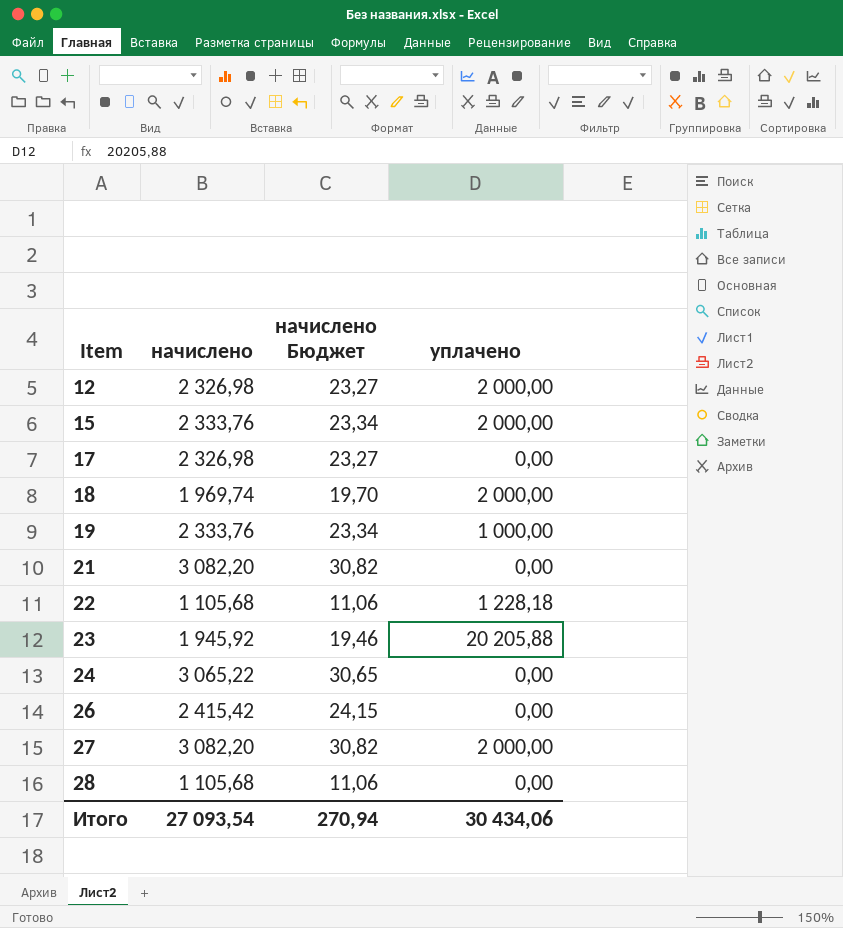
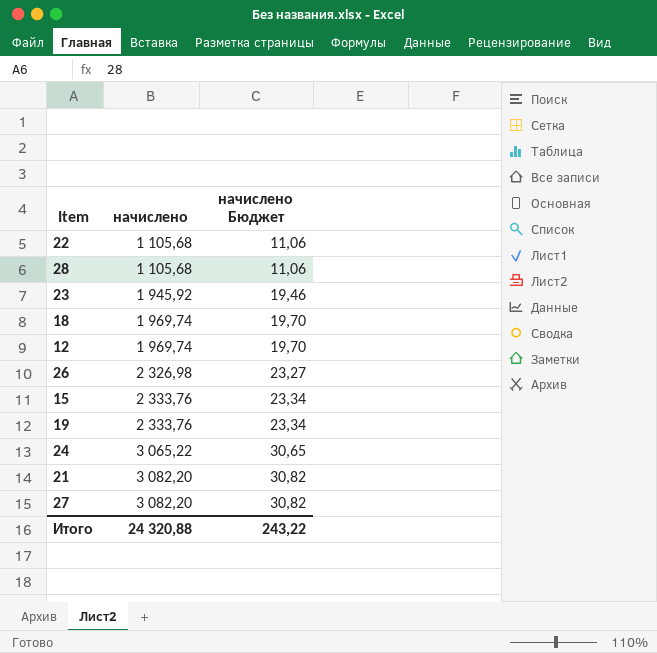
row order: Item ascending -> начислено ascending
column уплачено | position: 4 -> none
row 17: 2 326,98 | 23,27 | 0,00 -> none
12 | начислено: 2 326,98 -> 1 969,74
12 | начислено Бюджет: 23,27 -> 19,70
26 | начислено: 2 415,42 -> 2 326,98
26 | начислено Бюджет: 24,15 -> 23,27
Итого | начислено: 27 093,54 -> 24 320,88
Итого | начислено Бюджет: 270,94 -> 243,22

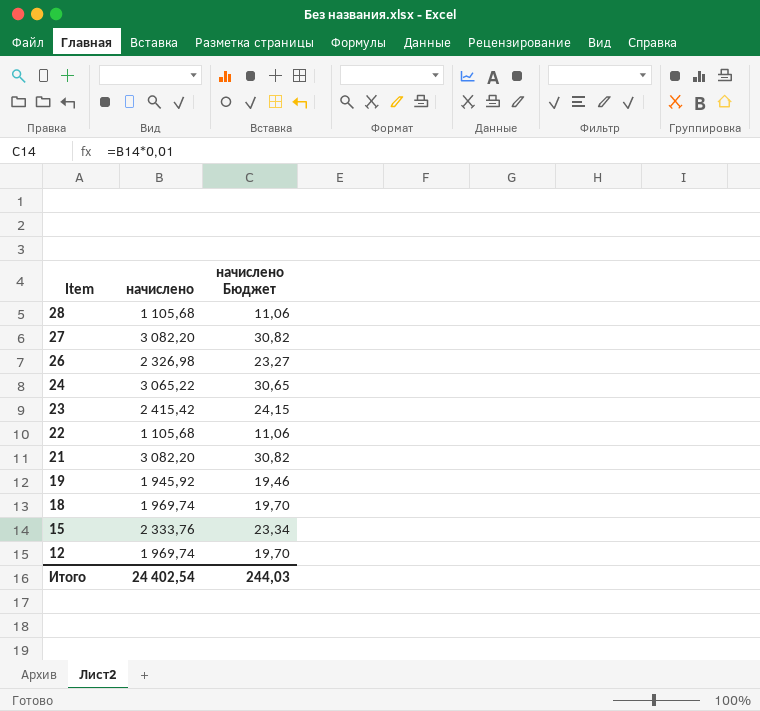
row order: начислено ascending -> Item descending
23 | начислено: 1 945,92 -> 2 415,42
23 | начислено Бюджет: 19,46 -> 24,15
19 | начислено: 2 333,76 -> 1 945,92
19 | начислено Бюджет: 23,34 -> 19,46
Итого | начислено: 24 320,88 -> 24 402,54
Итого | начислено Бюджет: 243,22 -> 244,03

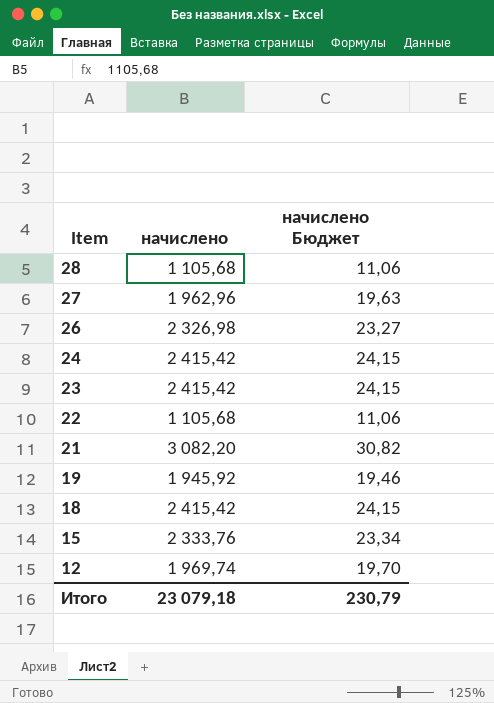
27 | начислено: 3 082,20 -> 1 962,96
27 | начислено Бюджет: 30,82 -> 19,63
24 | начислено: 3 065,22 -> 2 415,42
24 | начислено Бюджет: 30,65 -> 24,15
18 | начислено: 1 969,74 -> 2 415,42
18 | начислено Бюджет: 19,70 -> 24,15
Итого | начислено: 24 402,54 -> 23 079,18
Итого | начислено Бюджет: 244,03 -> 230,79

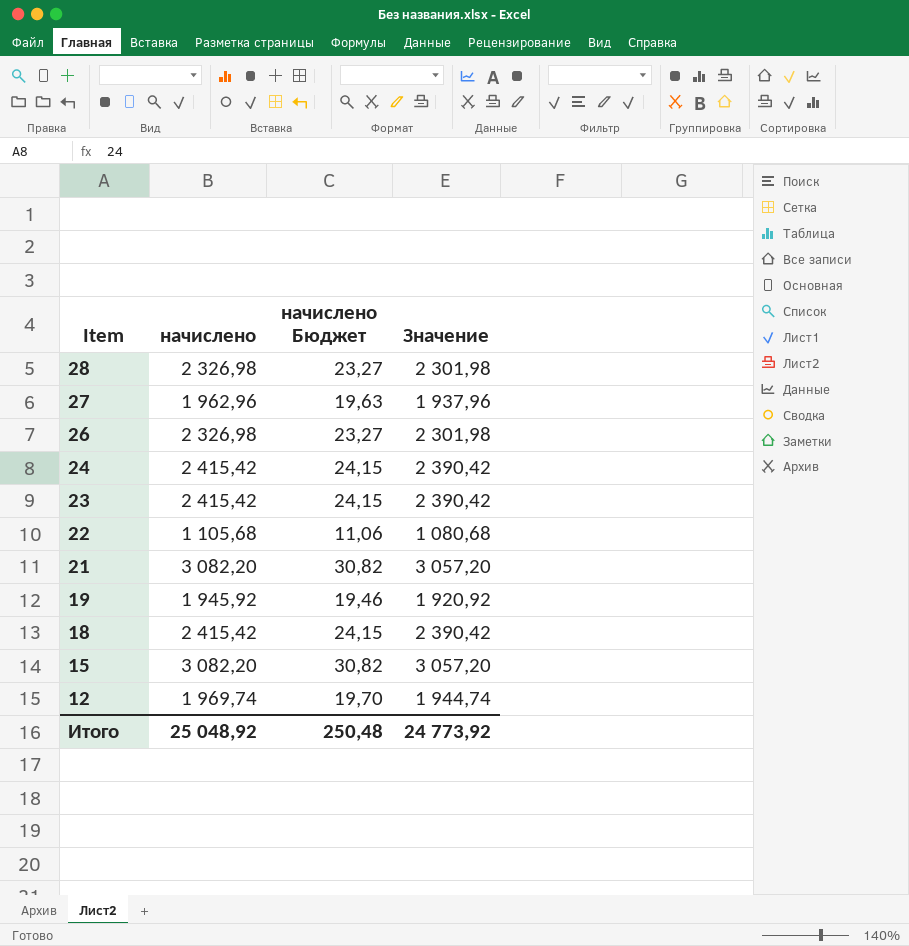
column Значение | formula: none -> [начислено] - 25
28 | начислено: 1 105,68 -> 2 326,98
28 | начислено Бюджет: 11,06 -> 23,27
15 | начислено: 2 333,76 -> 3 082,20
15 | начислено Бюджет: 23,34 -> 30,82
Итого | начислено: 23 079,18 -> 25 048,92
Итого | начислено Бюджет: 230,79 -> 250,48

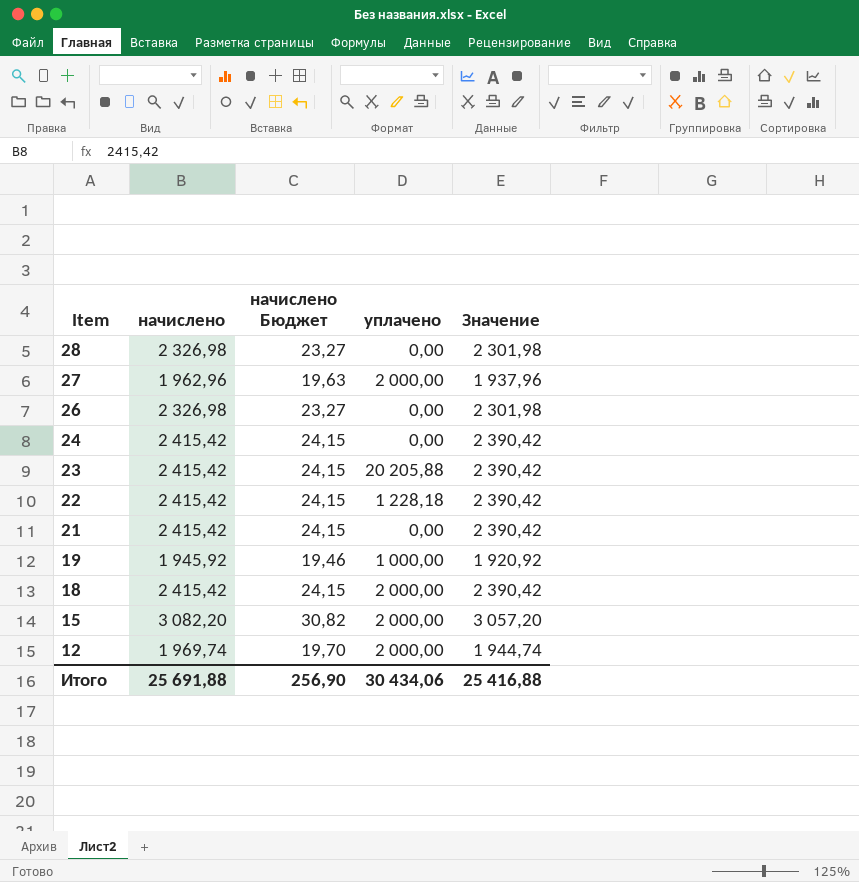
column уплачено | position: none -> 4
22 | начислено: 1 105,68 -> 2 415,42
22 | начислено Бюджет: 11,06 -> 24,15
22 | Значение: 1 080,68 -> 2 390,42
21 | начислено: 3 082,20 -> 2 415,42
21 | начислено Бюджет: 30,82 -> 24,15
21 | Значение: 3 057,20 -> 2 390,42
Итого | начислено: 25 048,92 -> 25 691,88
Итого | начислено Бюджет: 250,48 -> 256,90
Итого | Значение: 24 773,92 -> 25 416,88

